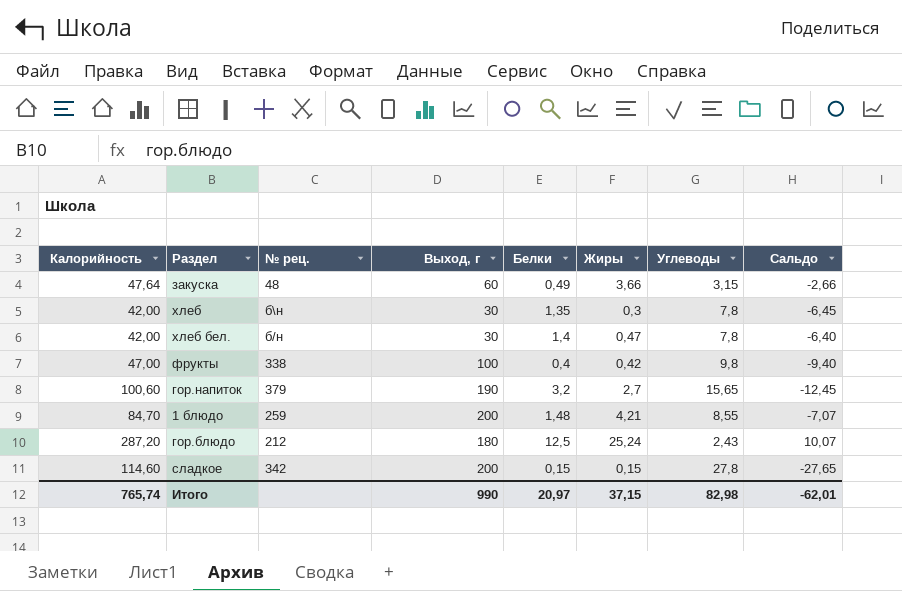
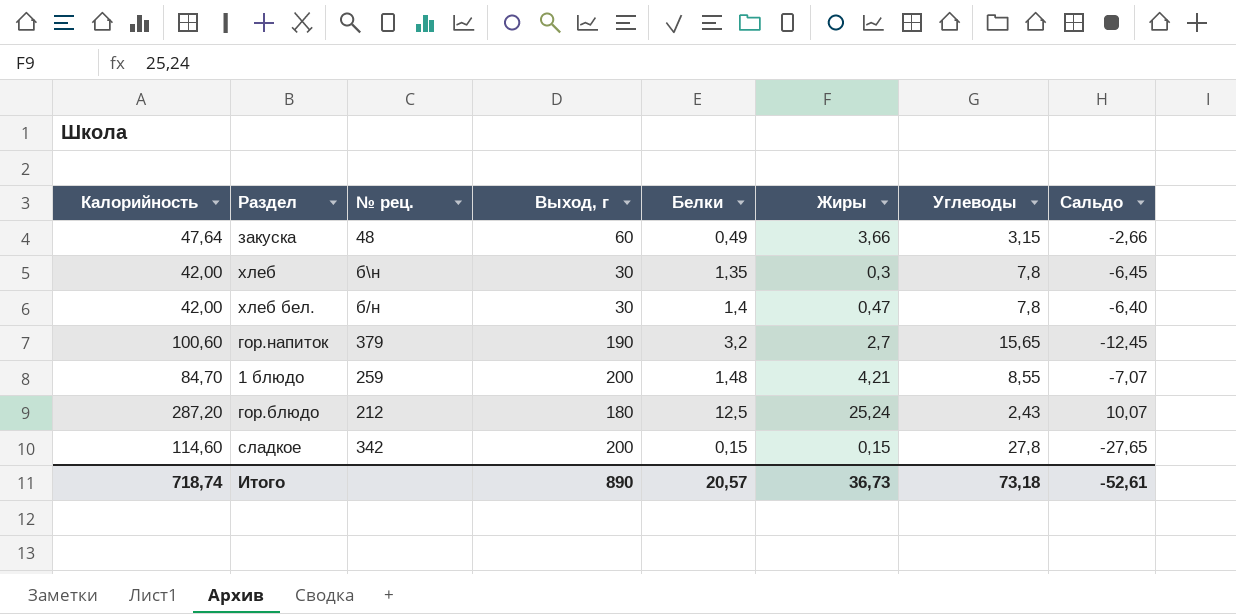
row фрукты: 47,00 | 338 | 100 | 0,4 | 0,42 | 9,8 | -9,40 -> none
Итого | Калорийность: 765,74 -> 718,74
Итого | Выход, г: 990 -> 890
Итого | Белки: 20,97 -> 20,57
Итого | Жиры: 37,15 -> 36,73
Итого | Углеводы: 82,98 -> 73,18
Итого | Сальдо: -62,01 -> -52,61

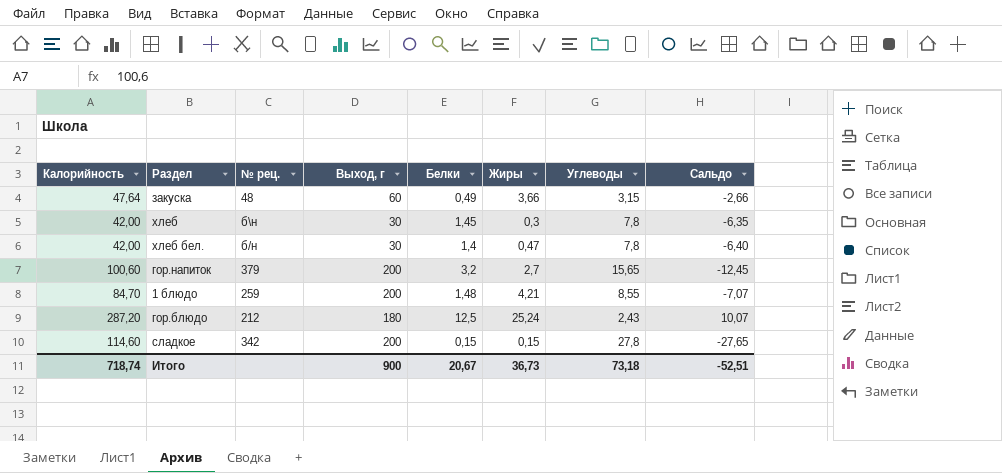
хлеб | Белки: 1,35 -> 1,45
хлеб | Сальдо: -6,45 -> -6,35
гор.напиток | Выход, г: 190 -> 200
Итого | Выход, г: 890 -> 900
Итого | Белки: 20,57 -> 20,67
Итого | Сальдо: -52,61 -> -52,51

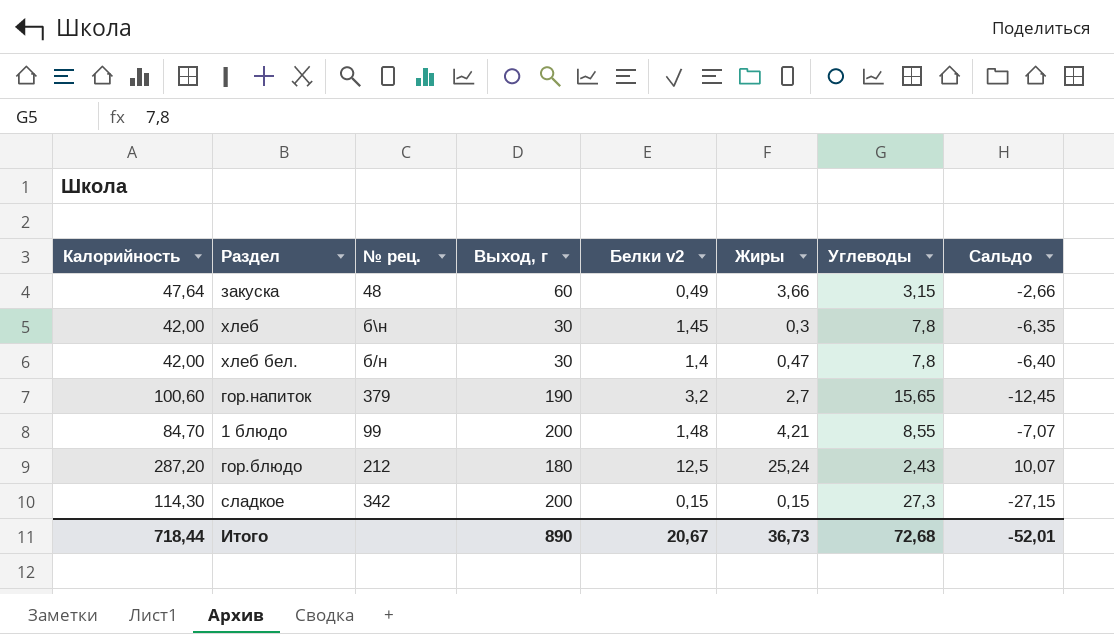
column name: Белки -> Белки v2
гор.напиток | Выход, г: 200 -> 190
1 блюдо | № рец.: 259 -> 99
сладкое | Калорийность: 114,60 -> 114,30
сладкое | Углеводы: 27,8 -> 27,3
сладкое | Сальдо: -27,65 -> -27,15
Итого | Калорийность: 718,74 -> 718,44
Итого | Выход, г: 900 -> 890
Итого | Углеводы: 73,18 -> 72,68
Итого | Сальдо: -52,51 -> -52,01

